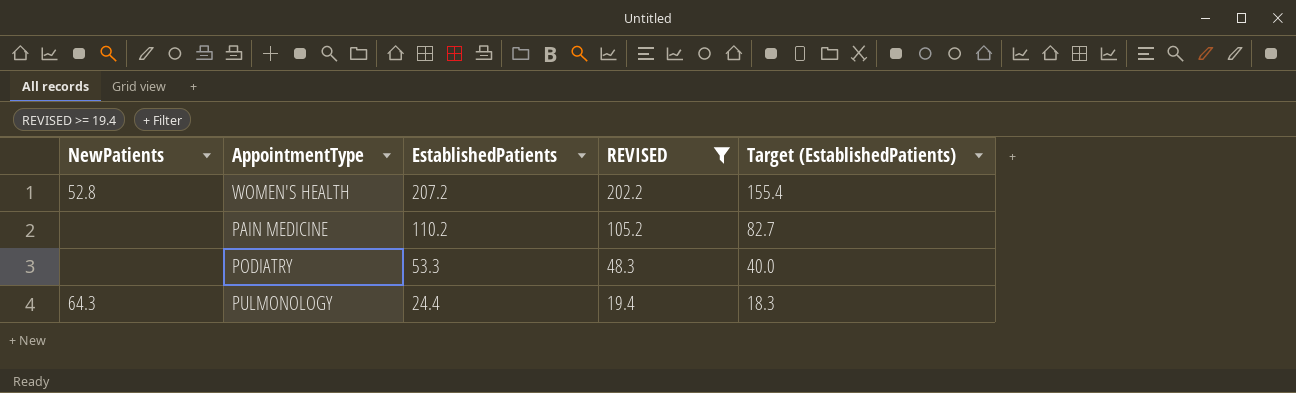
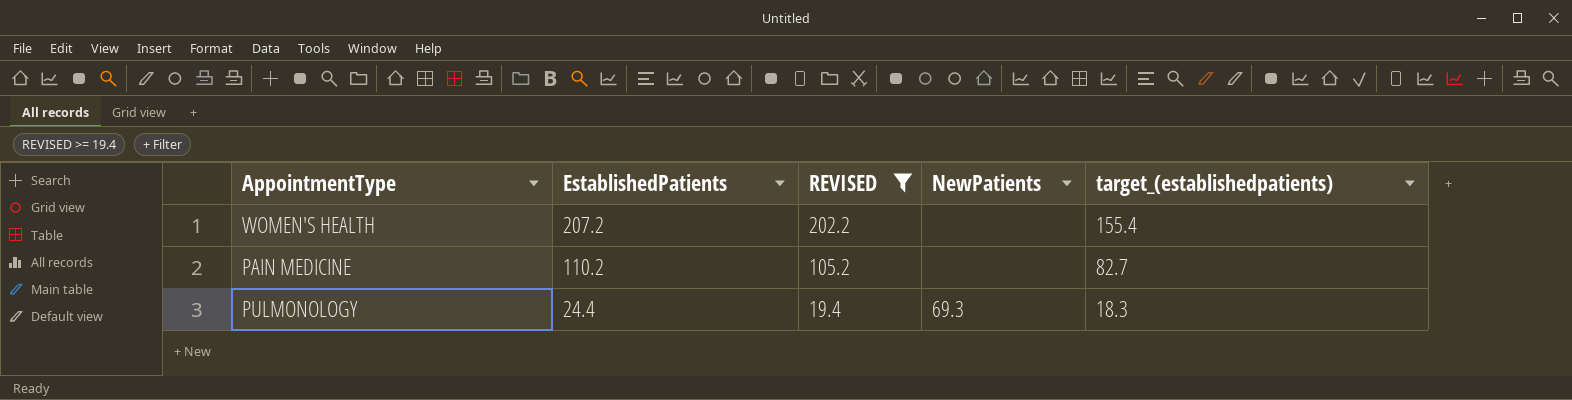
column NewPatients | position: 1 -> 4
column name: Target (EstablishedPatients) -> target_(establishedpatients)
row PODIATRY: none | 53.3 | 48.3 | 40.0 -> none
WOMEN'S HEALTH | NewPatients: 52.8 -> none
PULMONOLOGY | NewPatients: 64.3 -> 69.3

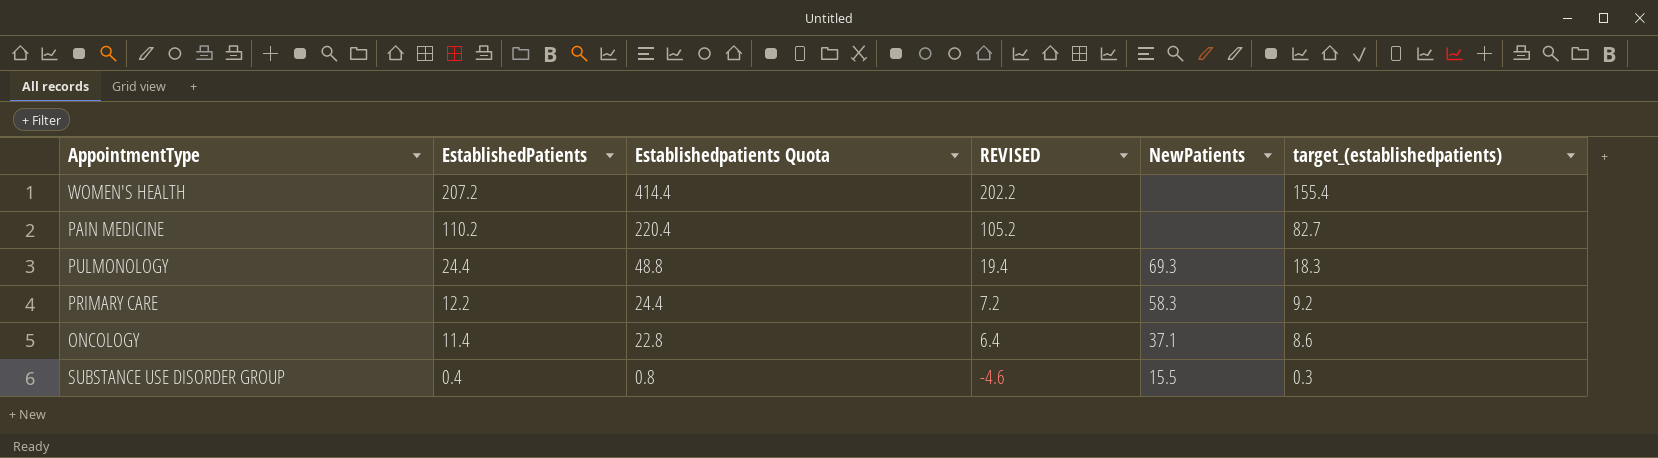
filter: REVISED >= 19.4 -> none
column Establishedpatients Quota | formula: none -> [EstablishedPatients] * 2

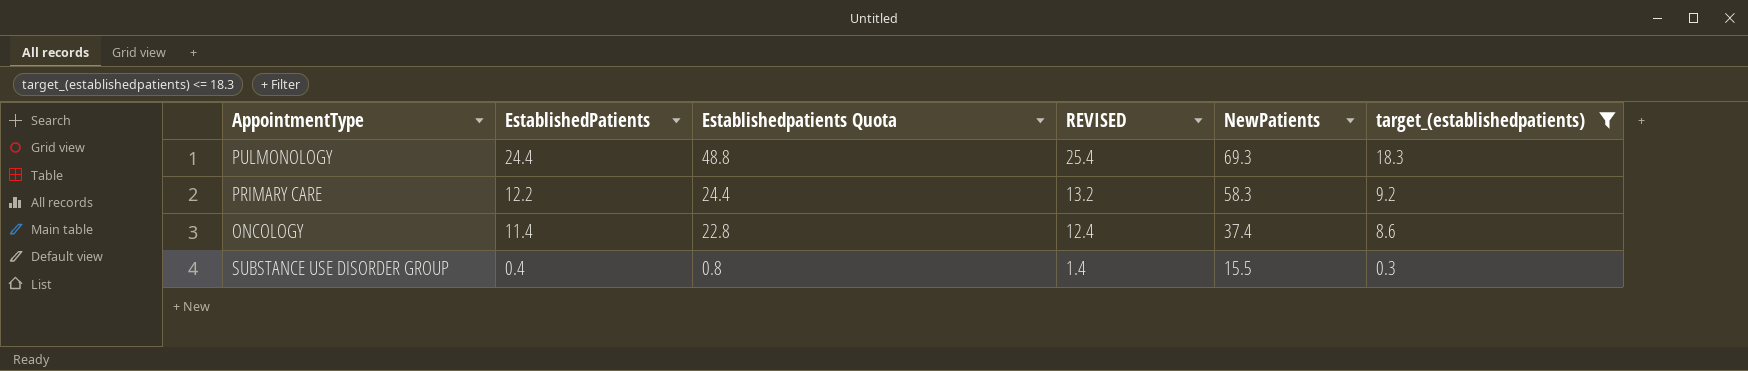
filter: none -> target_(establishedpatients) <= 18.3
column REVISED | formula: [EstablishedPatients] - 5 -> [EstablishedPatients] + 1
ONCOLOGY | NewPatients: 37.1 -> 37.4

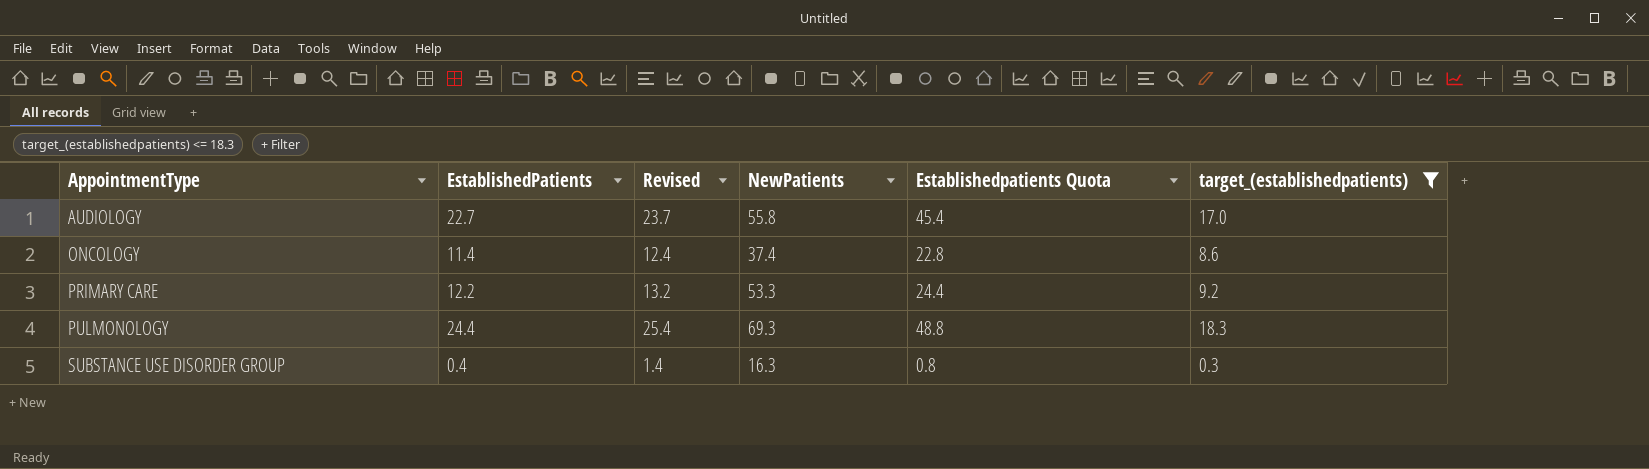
row order: EstablishedPatients descending -> AppointmentType ascending
column name: REVISED -> Revised
column Establishedpatients Quota | position: 3 -> 5
row AUDIOLOGY: none -> 22.7 | 23.7 | 55.8 | 45.4 | 17.0
PRIMARY CARE | NewPatients: 58.3 -> 53.3
SUBSTANCE USE DISORDER GROUP | NewPatients: 15.5 -> 16.3

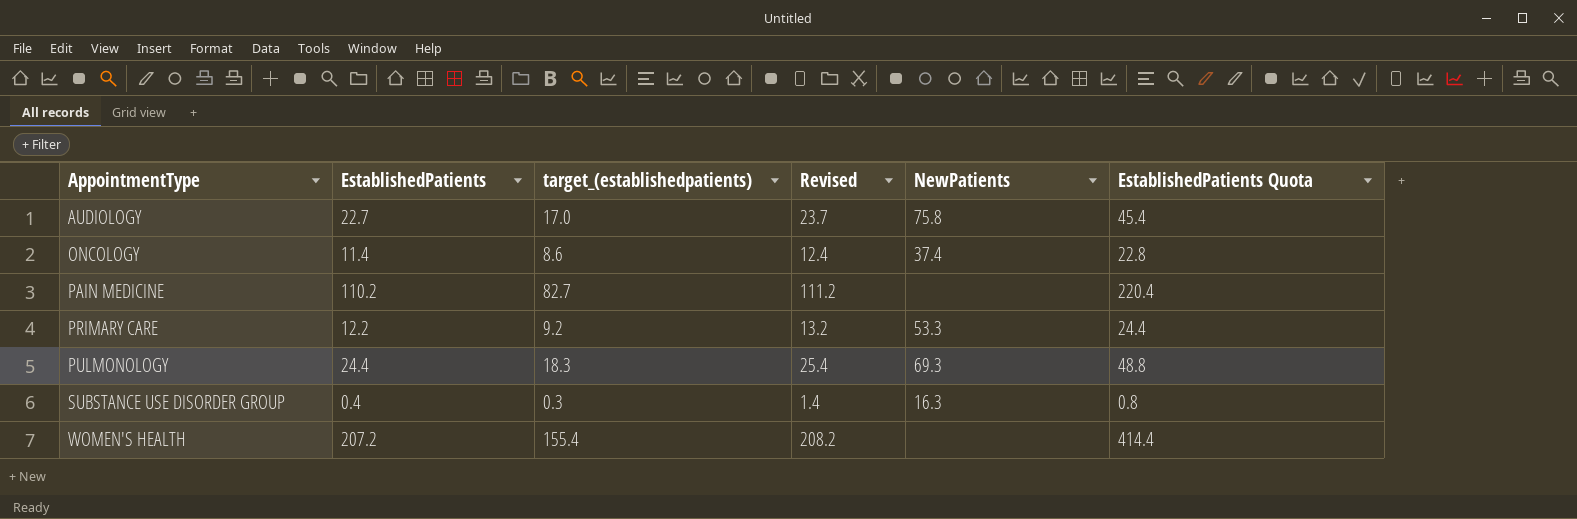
filter: target_(establishedpatients) <= 18.3 -> none
column target_(establishedpatients) | position: 6 -> 3
column name: Establishedpatients Quota -> EstablishedPatients Quota
AUDIOLOGY | NewPatients: 55.8 -> 75.8

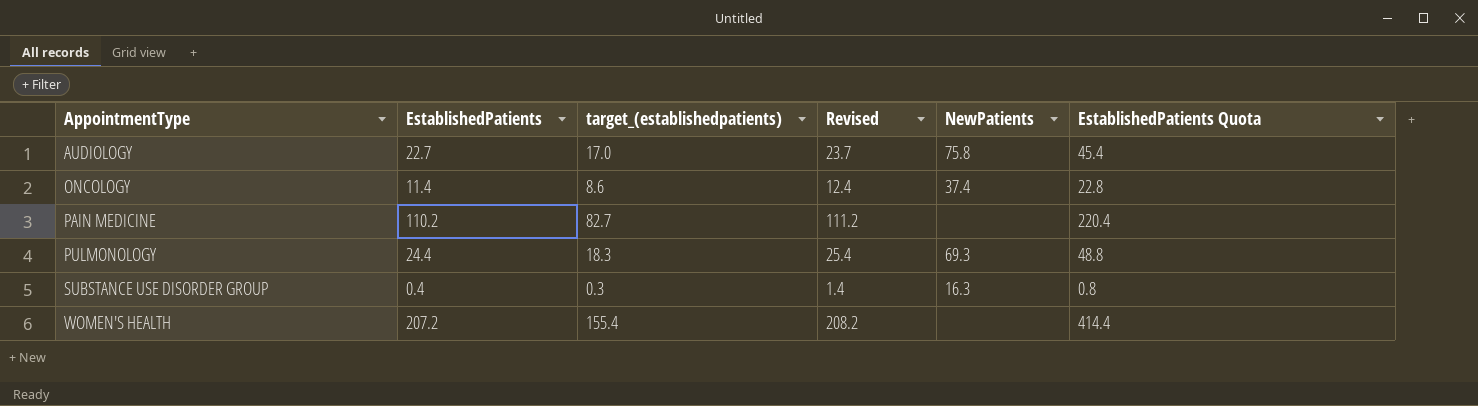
row PRIMARY CARE: 12.2 | 9.2 | 13.2 | 53.3 | 24.4 -> none

